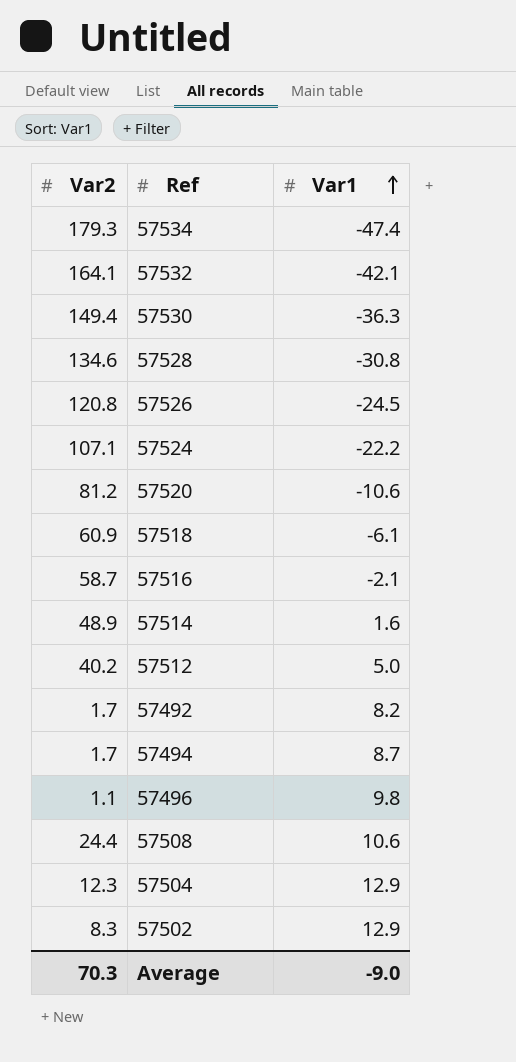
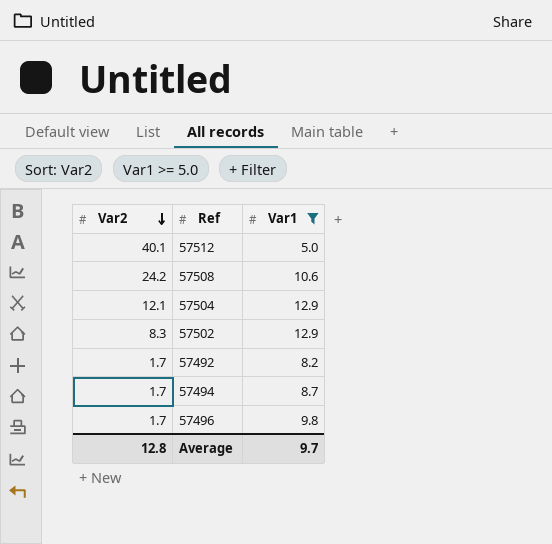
filter: none -> Var1 >= 5.0
row order: Var1 ascending -> Var2 descending
57512 | Var2: 40.2 -> 40.1
57508 | Var2: 24.4 -> 24.2
57504 | Var2: 12.3 -> 12.1
57496 | Var2: 1.1 -> 1.7
Average | Var2: 70.3 -> 12.8
Average | Var1: -9.0 -> 9.7

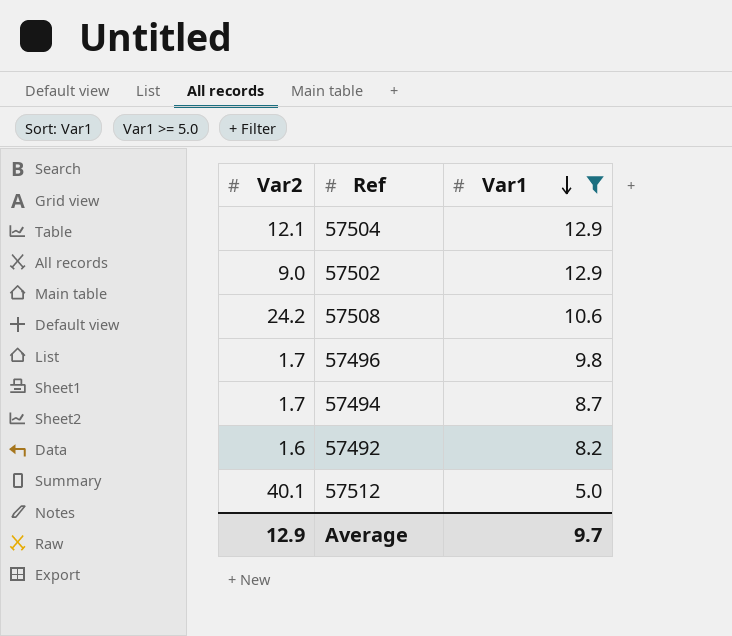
row order: Var2 descending -> Var1 descending
57502 | Var2: 8.3 -> 9.0
57492 | Var2: 1.7 -> 1.6
Average | Var2: 12.8 -> 12.9

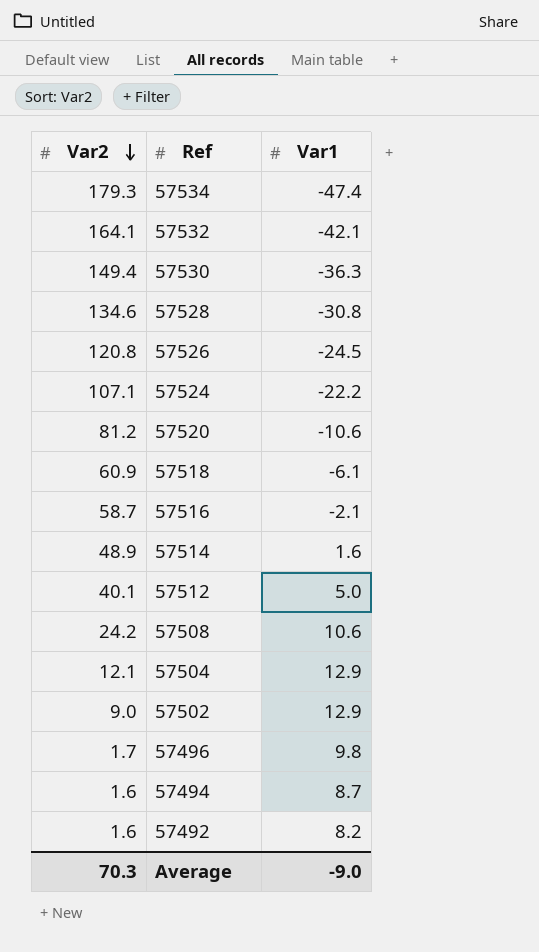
filter: Var1 >= 5.0 -> none
row order: Var1 descending -> Var2 descending
57494 | Var2: 1.7 -> 1.6
Average | Var2: 12.9 -> 70.3
Average | Var1: 9.7 -> -9.0

